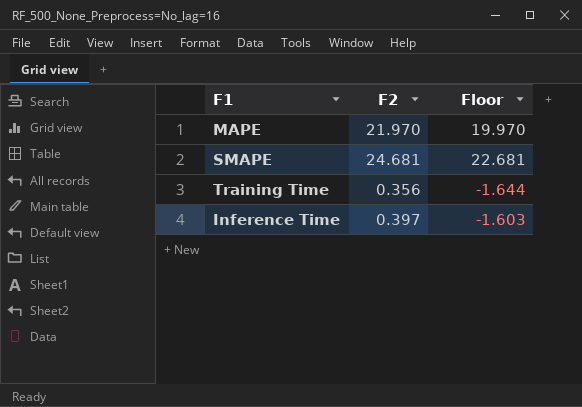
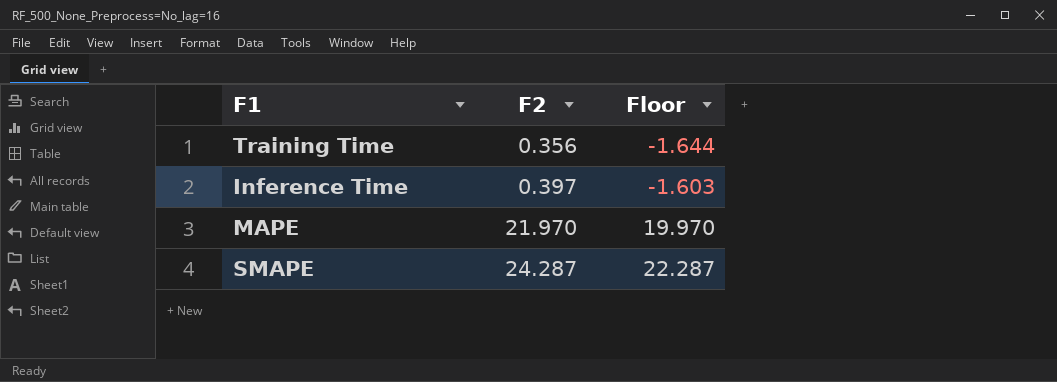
row order: none -> F2 ascending
SMAPE | F2: 24.681 -> 24.287
SMAPE | Floor: 22.681 -> 22.287

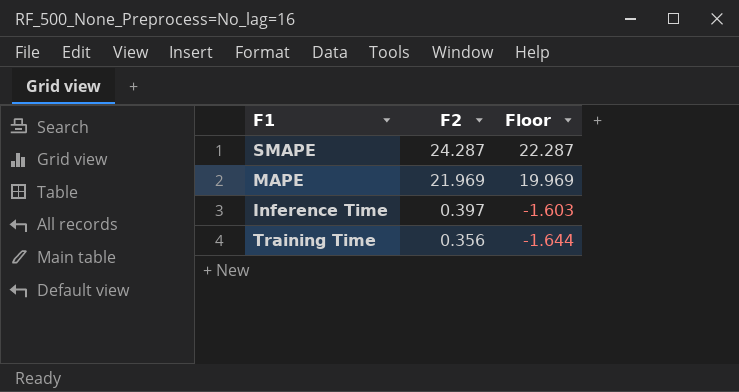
row order: F2 ascending -> F2 descending
MAPE | F2: 21.970 -> 21.969
MAPE | Floor: 19.970 -> 19.969

